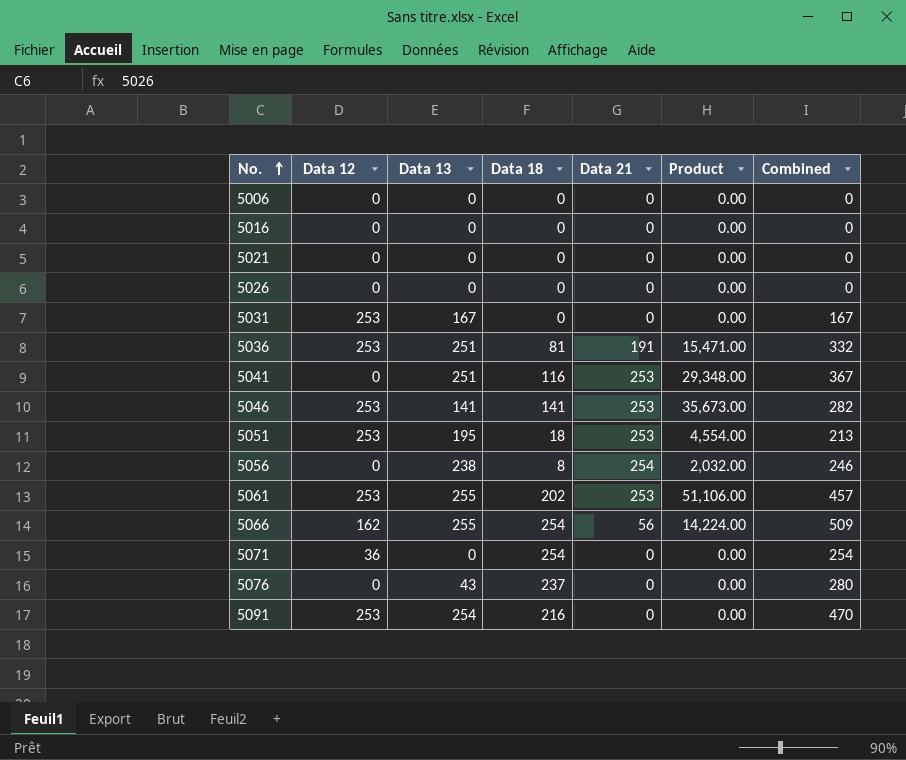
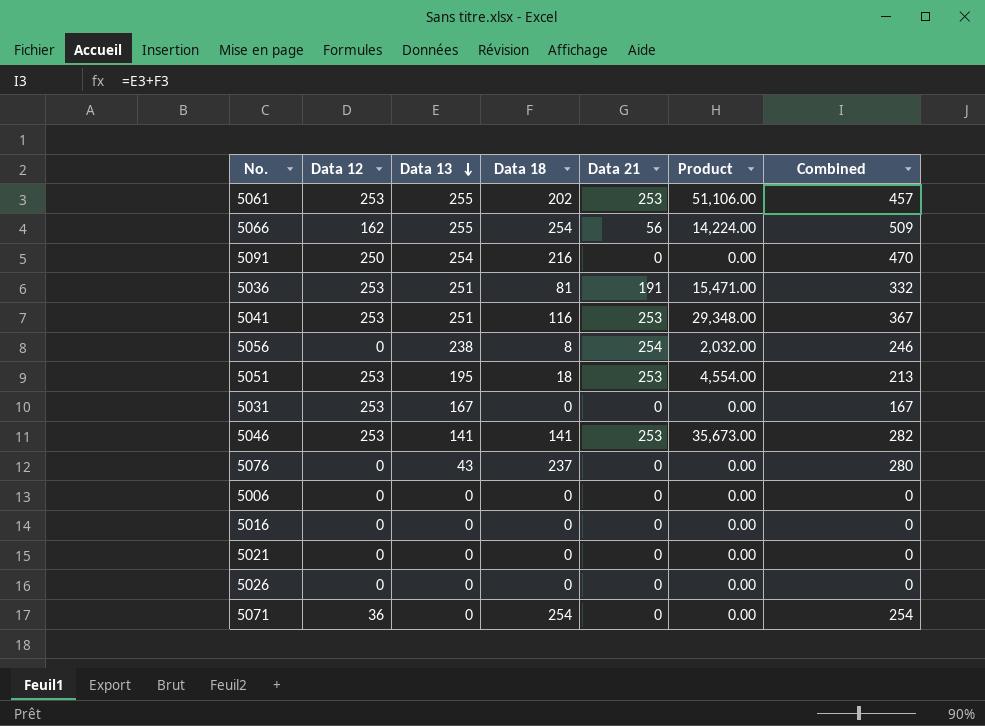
row order: No. ascending -> Data 13 descending
5091 | Data 12: 253 -> 250
5041 | Data 12: 0 -> 253

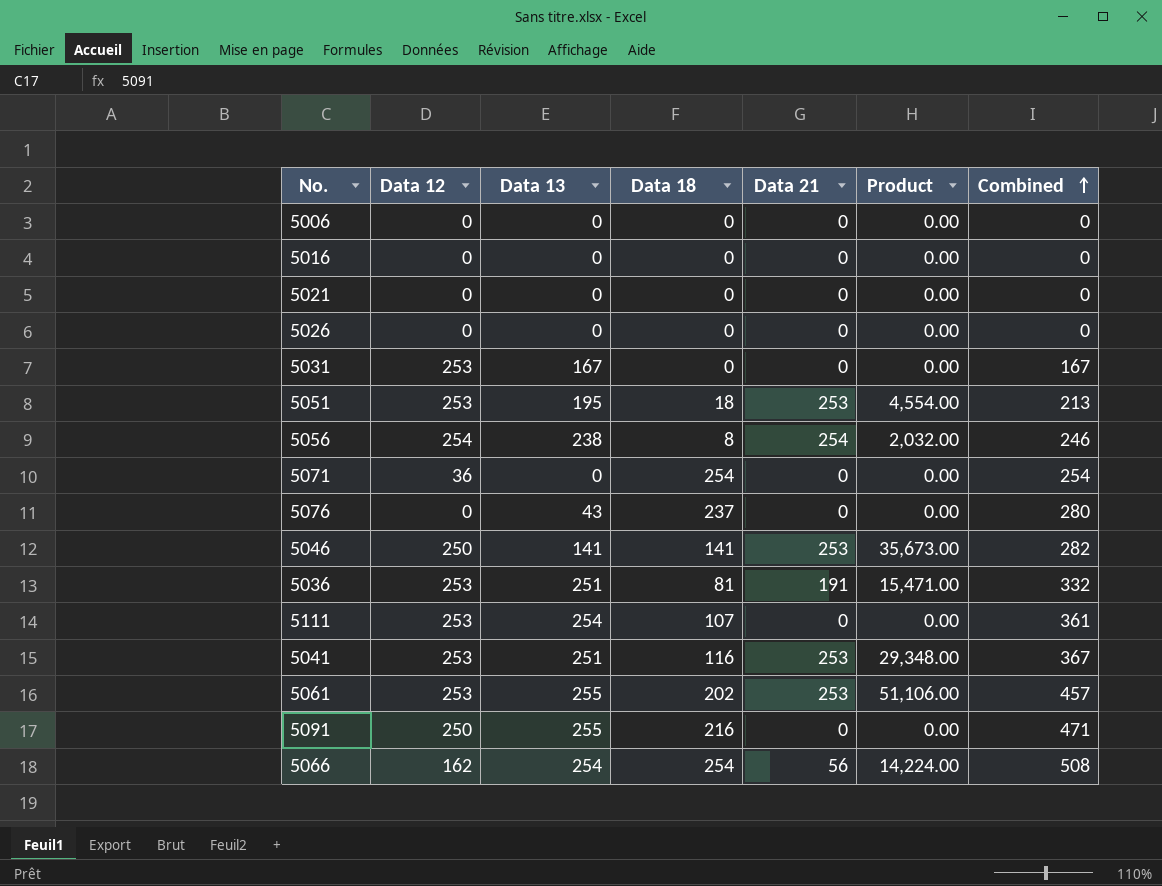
row order: Data 13 descending -> Combined ascending
5056 | Data 12: 0 -> 254
5046 | Data 12: 253 -> 250
row 5111: none -> 253 | 254 | 107 | 0 | 0.00 | 361
5091 | Data 13: 254 -> 255
5091 | Combined: 470 -> 471
5066 | Data 13: 255 -> 254
5066 | Combined: 509 -> 508

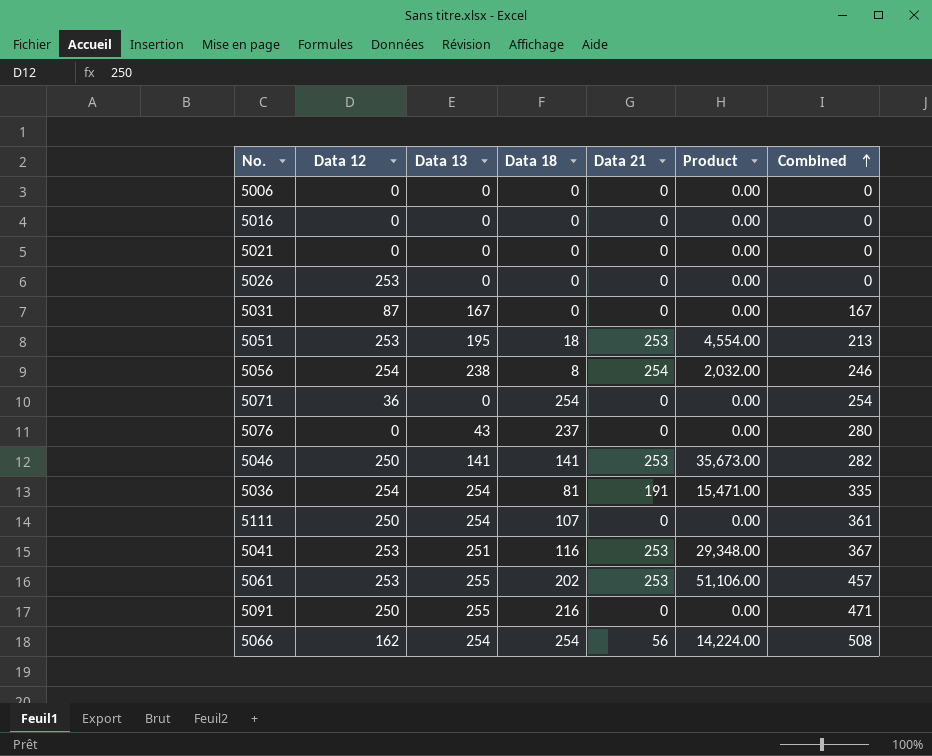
5026 | Data 12: 0 -> 253
5031 | Data 12: 253 -> 87
5036 | Data 12: 253 -> 254
5036 | Data 13: 251 -> 254
5036 | Combined: 332 -> 335
5111 | Data 12: 253 -> 250

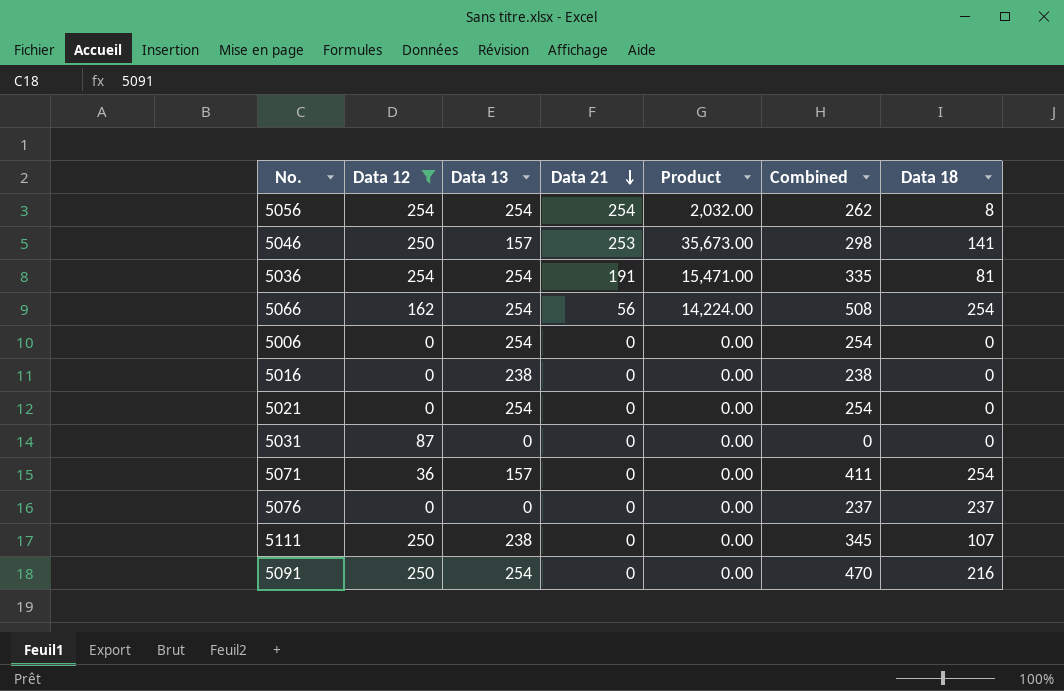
filter: none -> Data 12 != 253
row order: Combined ascending -> Data 21 descending
column Data 18 | position: 4 -> 7
5056 | Data 13: 238 -> 254
5056 | Combined: 246 -> 262
5046 | Data 13: 141 -> 157
5046 | Combined: 282 -> 298
5006 | Data 13: 0 -> 254
5006 | Combined: 0 -> 254
5016 | Data 13: 0 -> 238
5016 | Combined: 0 -> 238
5021 | Data 13: 0 -> 254
5021 | Combined: 0 -> 254
5031 | Data 13: 167 -> 0
5031 | Combined: 167 -> 0
5071 | Data 13: 0 -> 157
5071 | Combined: 254 -> 411
5076 | Data 13: 43 -> 0
5076 | Combined: 280 -> 237
5111 | Data 13: 254 -> 238
5111 | Combined: 361 -> 345
5091 | Data 13: 255 -> 254
5091 | Combined: 471 -> 470

